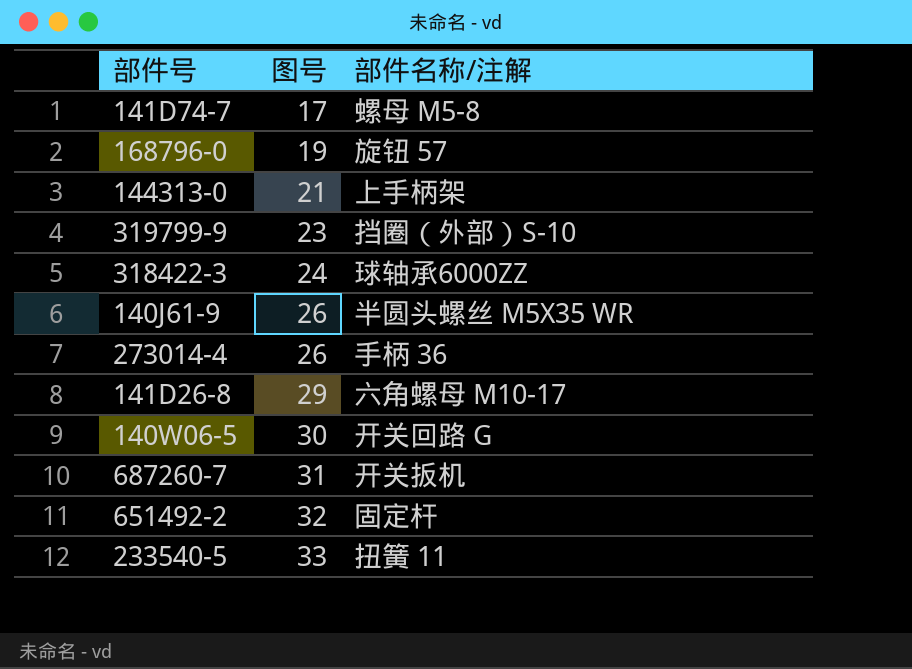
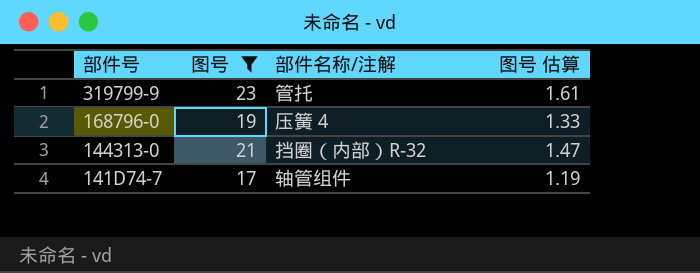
filter: none -> 图号 <= 23
row order: 图号 ascending -> 部件号 descending
column 图号 估算 | formula: none -> [图号] * 0.07
319799-9 | 部件名称/注解: 挡圈（外部）S-10 -> 管托
168796-0 | 部件名称/注解: 旋钮 57 -> 压簧 4
144313-0 | 部件名称/注解: 上手柄架 -> 挡圈（内部）R-32
141D74-7 | 部件名称/注解: 螺母 M5-8 -> 轴管组件

